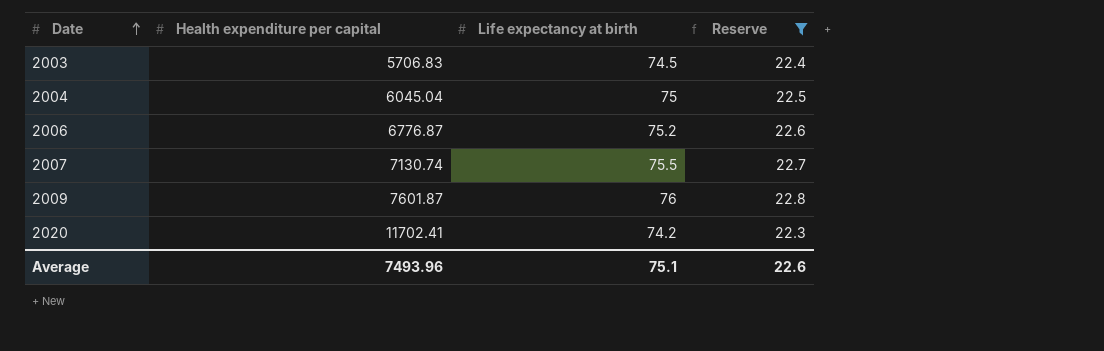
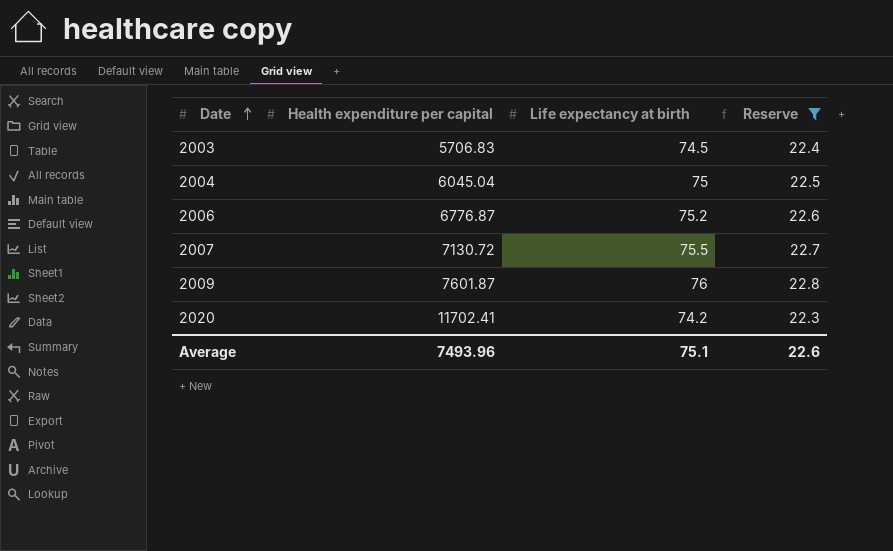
2007 | Health expenditure per capital: 7130.74 -> 7130.72

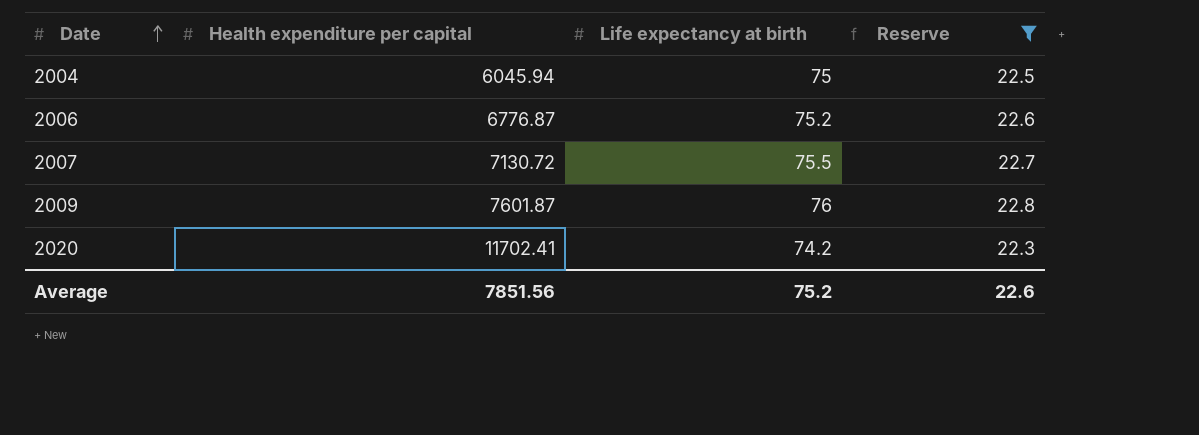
row 2003: 5706.83 | 74.5 | 22.4 -> none
2004 | Health expenditure per capital: 6045.04 -> 6045.94
Average | Health expenditure per capital: 7493.96 -> 7851.56
Average | Life expectancy at birth: 75.1 -> 75.2

